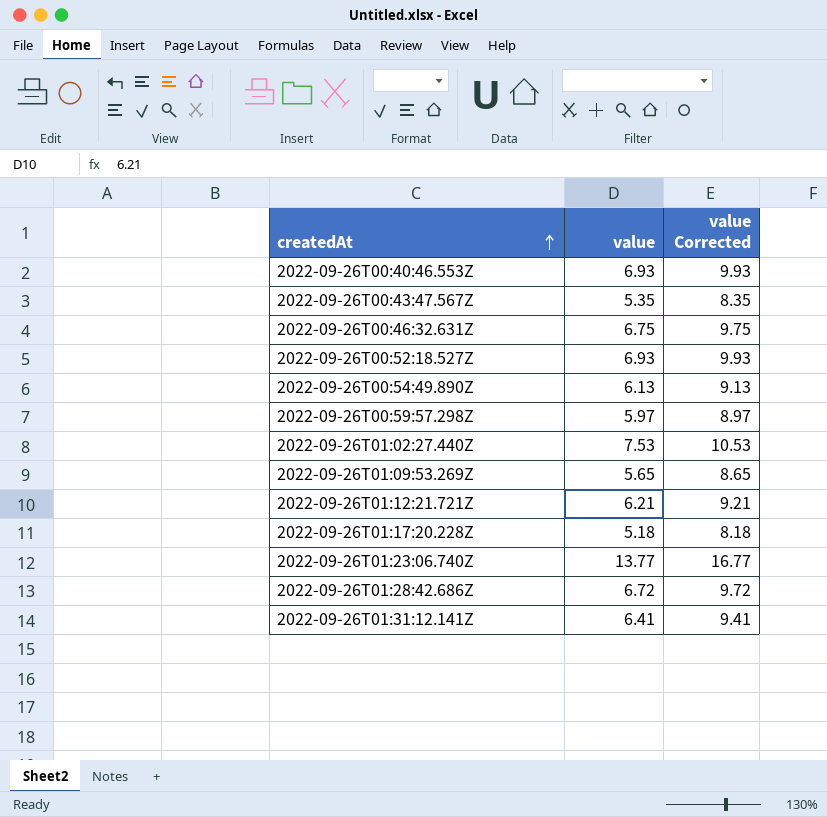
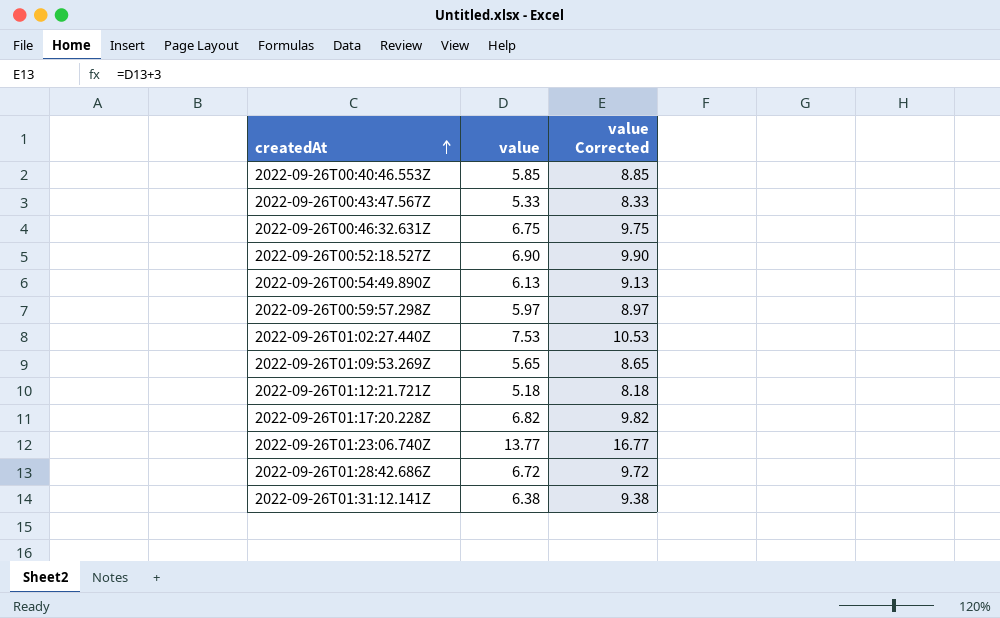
2022-09-26T00:40:46.553Z | value: 6.93 -> 5.85
2022-09-26T00:40:46.553Z | value Corrected: 9.93 -> 8.85
2022-09-26T00:43:47.567Z | value: 5.35 -> 5.33
2022-09-26T00:43:47.567Z | value Corrected: 8.35 -> 8.33
2022-09-26T00:52:18.527Z | value: 6.93 -> 6.90
2022-09-26T00:52:18.527Z | value Corrected: 9.93 -> 9.90
2022-09-26T01:12:21.721Z | value: 6.21 -> 5.18
2022-09-26T01:12:21.721Z | value Corrected: 9.21 -> 8.18
2022-09-26T01:17:20.228Z | value: 5.18 -> 6.82
2022-09-26T01:17:20.228Z | value Corrected: 8.18 -> 9.82
2022-09-26T01:31:12.141Z | value: 6.41 -> 6.38
2022-09-26T01:31:12.141Z | value Corrected: 9.41 -> 9.38

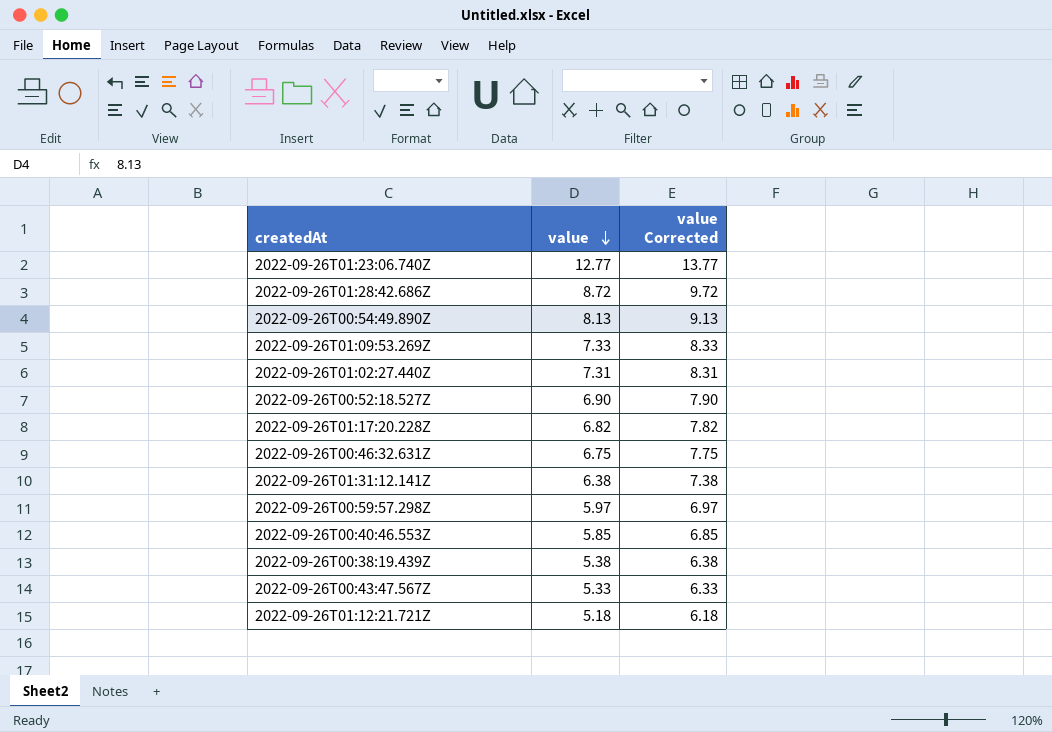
row order: createdAt ascending -> value descending
column value Corrected | formula: [value] + 3 -> [value] + 1
2022-09-26T01:23:06.740Z | value: 13.77 -> 12.77
2022-09-26T01:28:42.686Z | value: 6.72 -> 8.72
2022-09-26T00:54:49.890Z | value: 6.13 -> 8.13
2022-09-26T01:09:53.269Z | value: 5.65 -> 7.33
2022-09-26T01:02:27.440Z | value: 7.53 -> 7.31
row 2022-09-26T00:38:19.439Z: none -> 5.38 | 6.38

